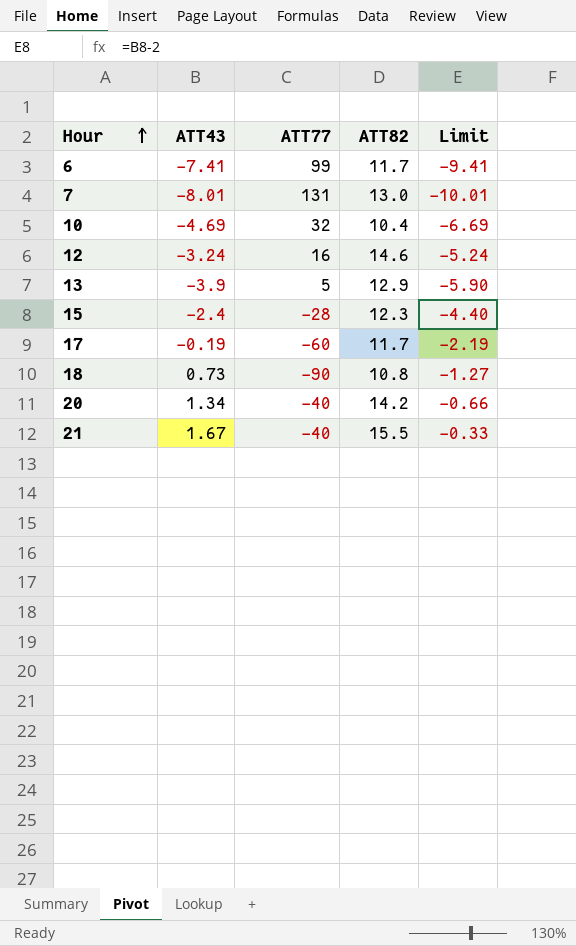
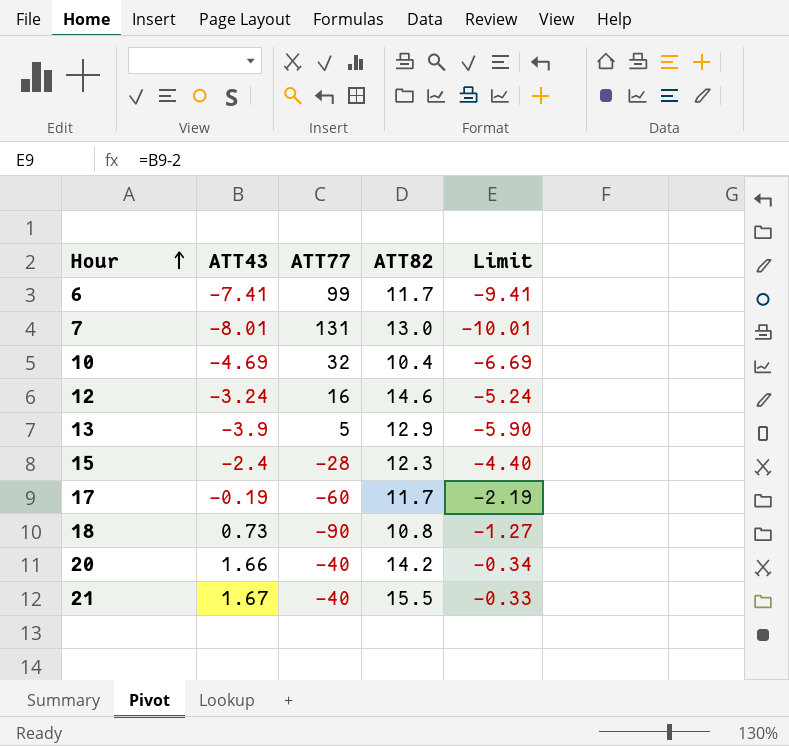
20 | ATT43: 1.34 -> 1.66
20 | Limit: -0.66 -> -0.34

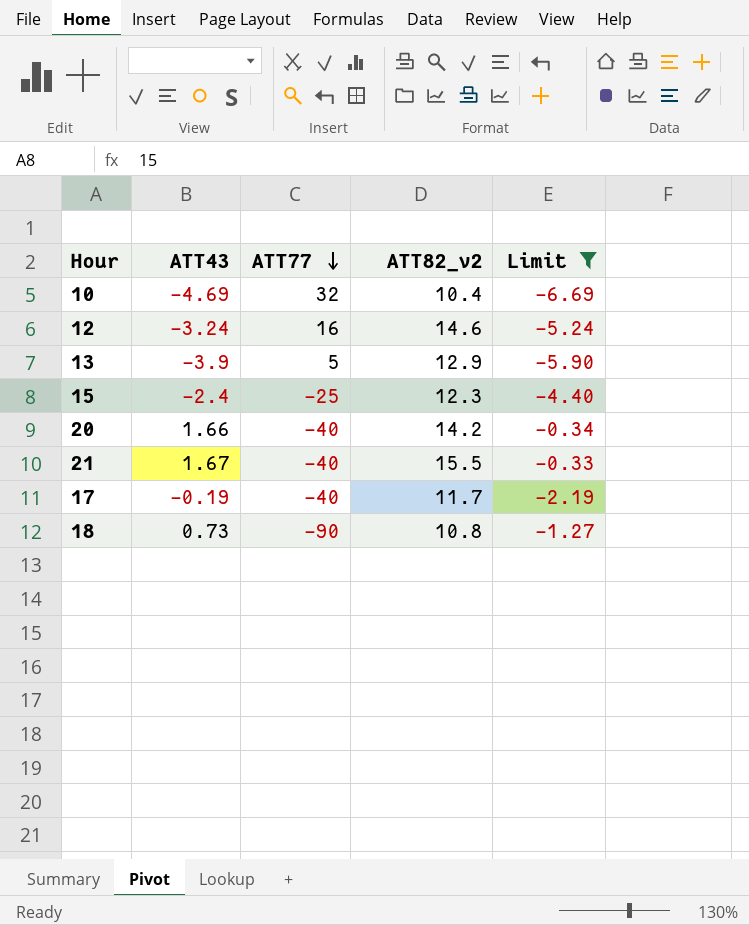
filter: none -> Limit >= -6.69
row order: Hour ascending -> ATT77 descending
column name: ATT82 -> ATT82_v2
15 | ATT77: -28 -> -25
17 | ATT77: -60 -> -40

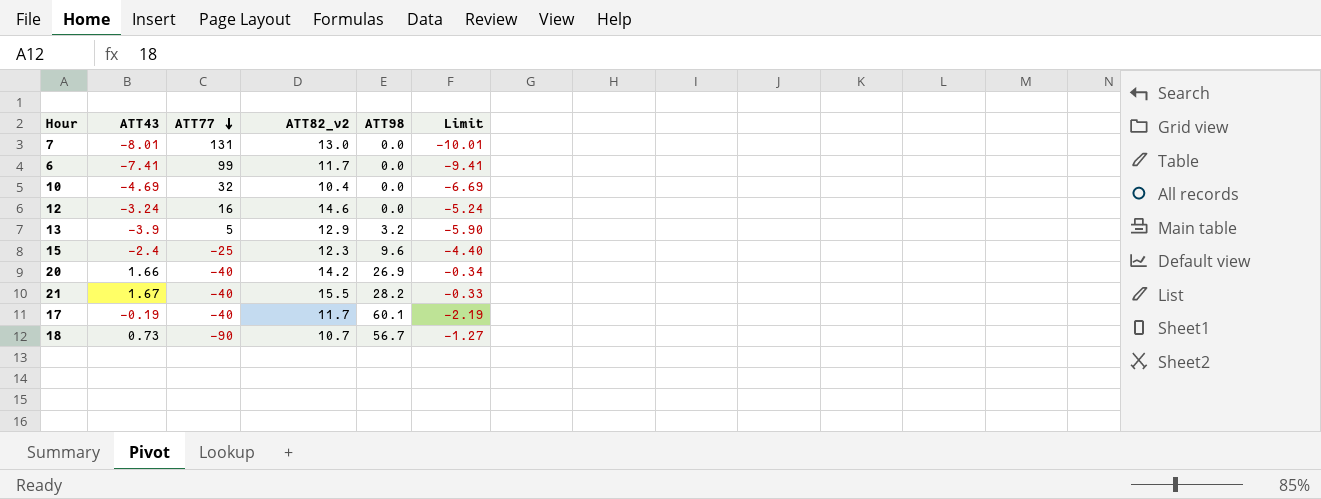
filter: Limit >= -6.69 -> none
column ATT98 | position: none -> 5
18 | ATT82_v2: 10.8 -> 10.7

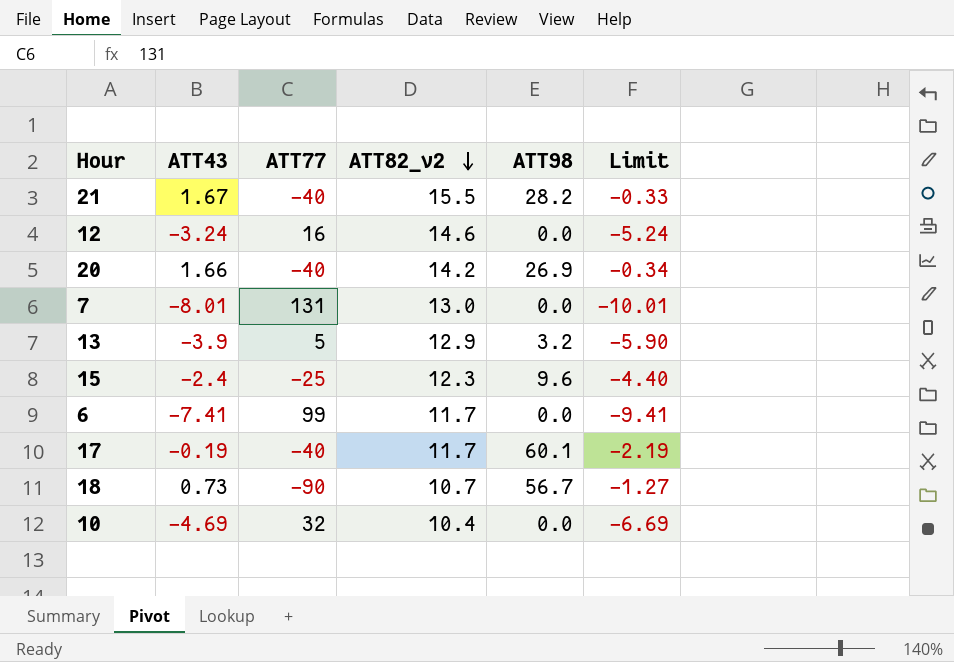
row order: ATT77 descending -> ATT82_v2 descending

